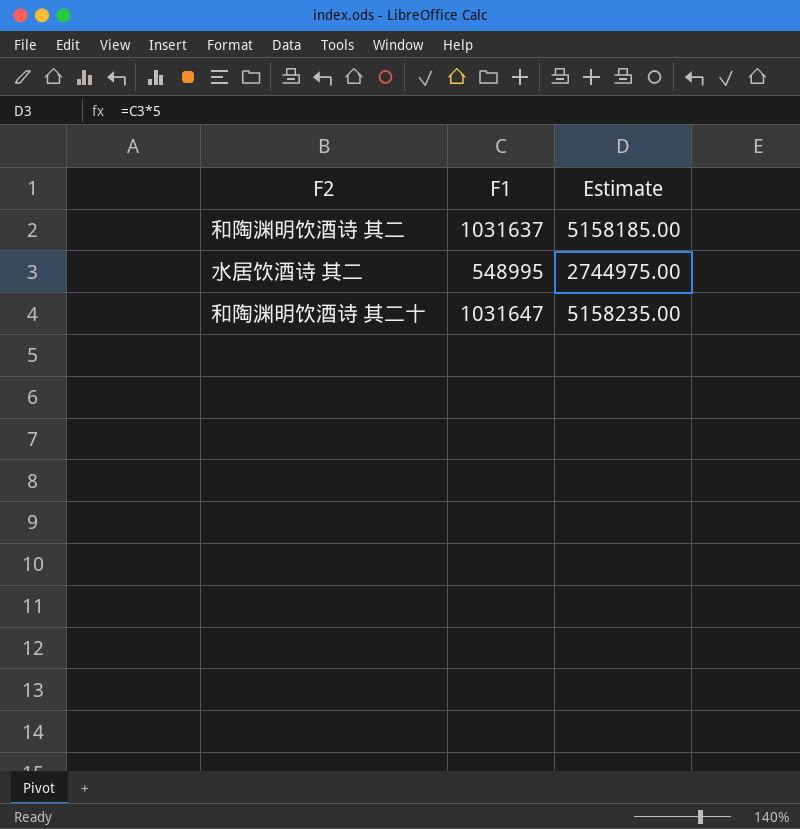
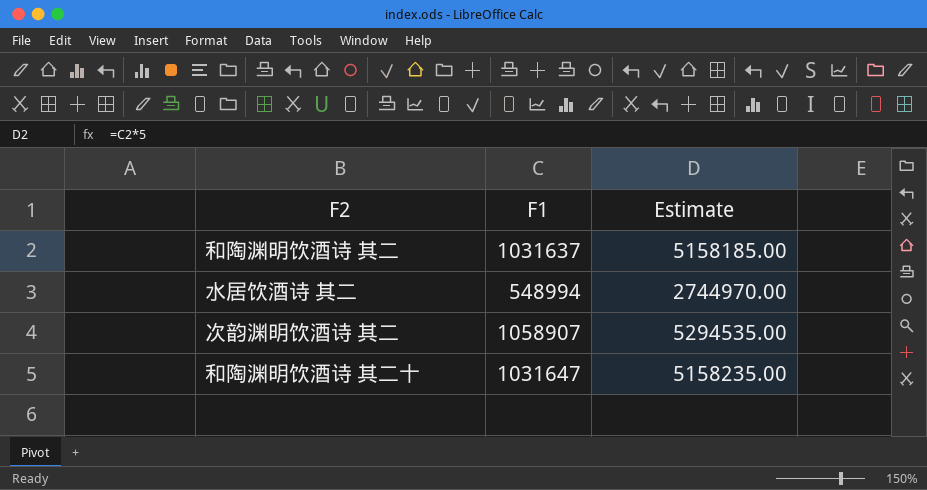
水居饮酒诗 其二 | F1: 548995 -> 548994
水居饮酒诗 其二 | Estimate: 2744975.00 -> 2744970.00
row 次韵渊明饮酒诗 其二: none -> 1058907 | 5294535.00

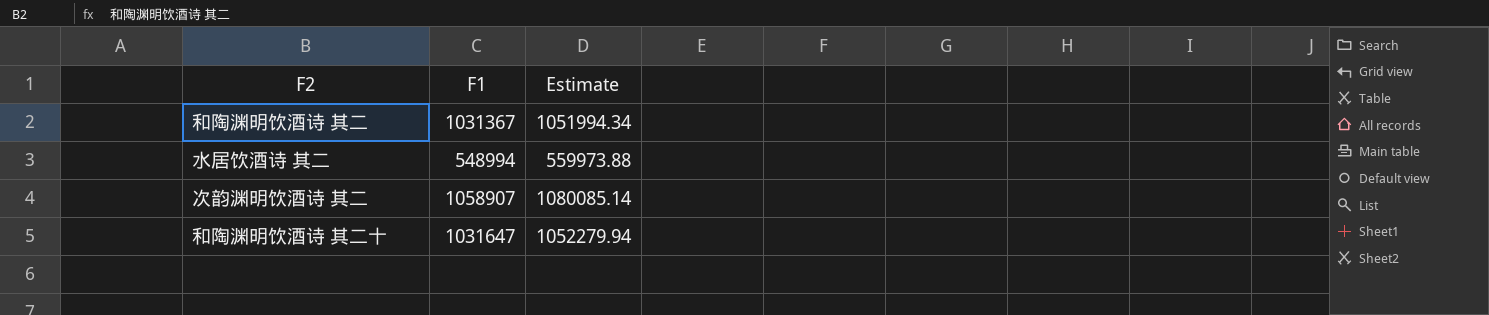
column Estimate | formula: [F1] * 5 -> [F1] * 1.02
和陶渊明饮酒诗 其二 | F1: 1031637 -> 1031367

